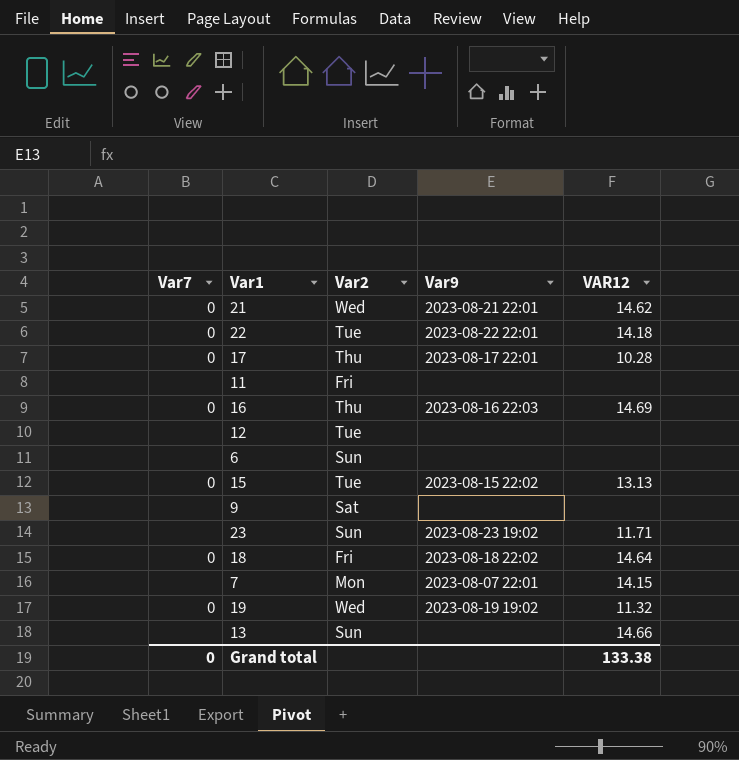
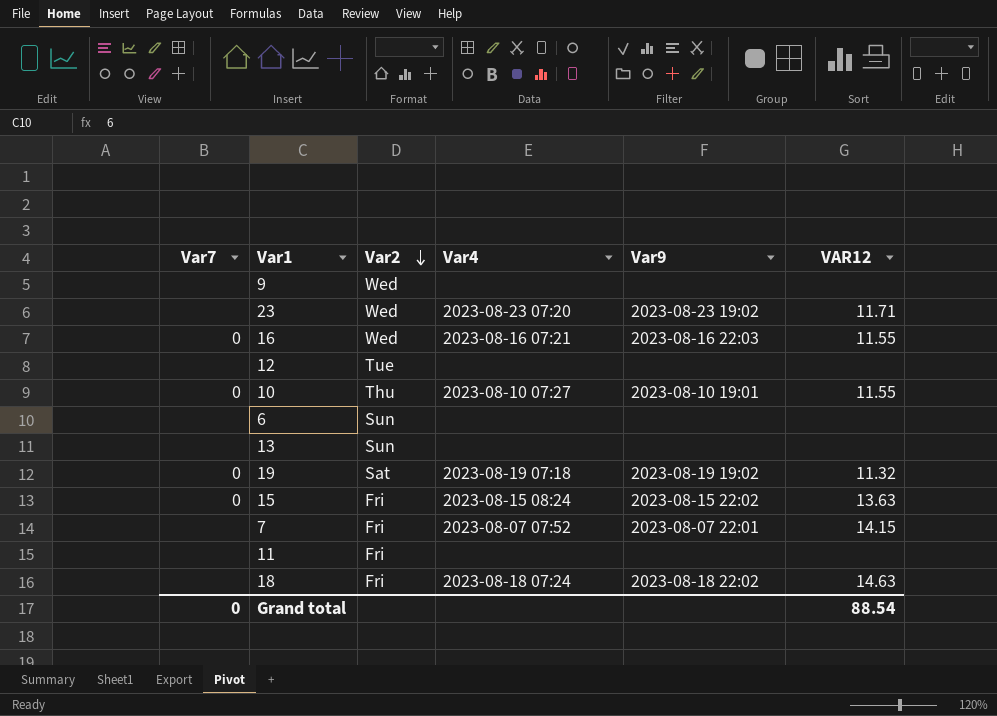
row order: none -> Var2 descending
column Var4 | position: none -> 4
row 21: 0 | Wed | 2023-08-21 22:01 | 14.62 -> none
row 22: 0 | Tue | 2023-08-22 22:01 | 14.18 -> none
row 17: 0 | Thu | 2023-08-17 22:01 | 10.28 -> none
9 | Var2: Sat -> Wed
23 | Var2: Sun -> Wed
16 | Var2: Thu -> Wed
16 | VAR12: 14.69 -> 11.55
row 10: none -> 0 | Thu | 2023-08-10 07:27 | 2023-08-10 19:01 | 11.55
13 | VAR12: 14.66 -> none
19 | Var2: Wed -> Sat
15 | Var2: Tue -> Fri
15 | VAR12: 13.13 -> 13.63
7 | Var2: Mon -> Fri
18 | Var7: 0 -> none
18 | VAR12: 14.64 -> 14.63
Grand total | VAR12: 133.38 -> 88.54

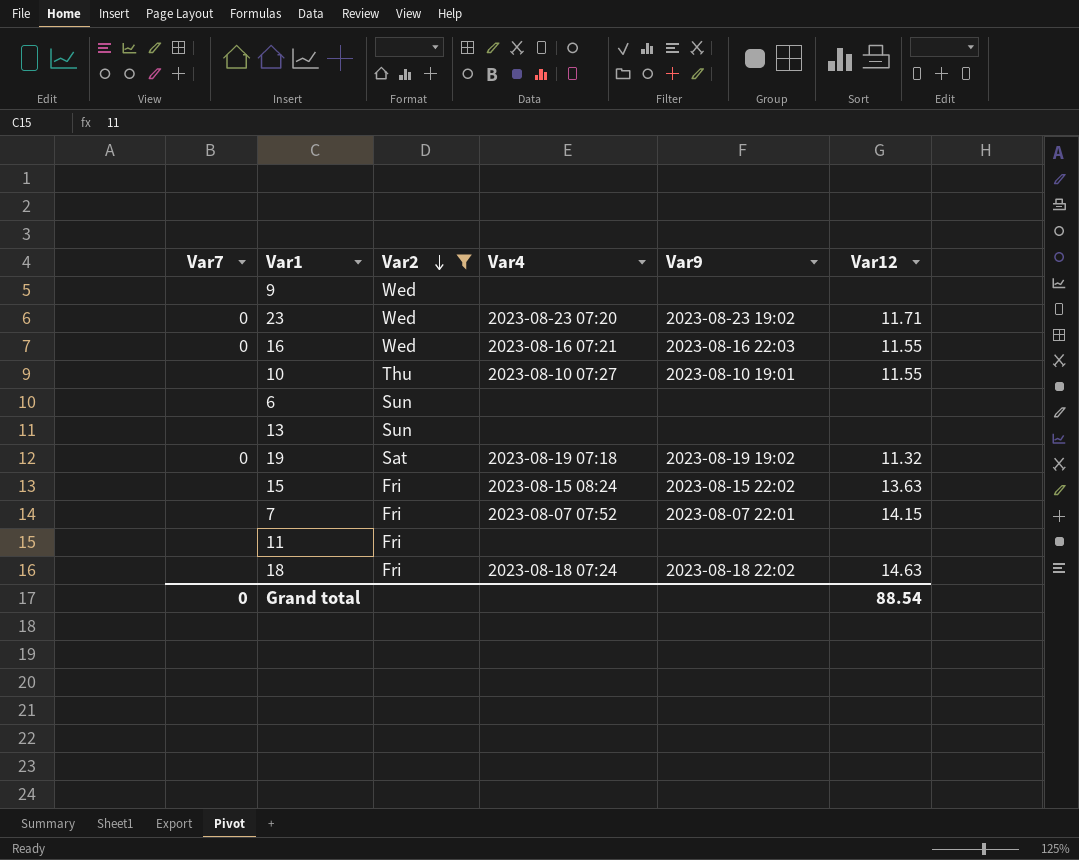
filter: none -> Var2 != Tue
column name: VAR12 -> Var12
23 | Var7: none -> 0
10 | Var7: 0 -> none
15 | Var7: 0 -> none

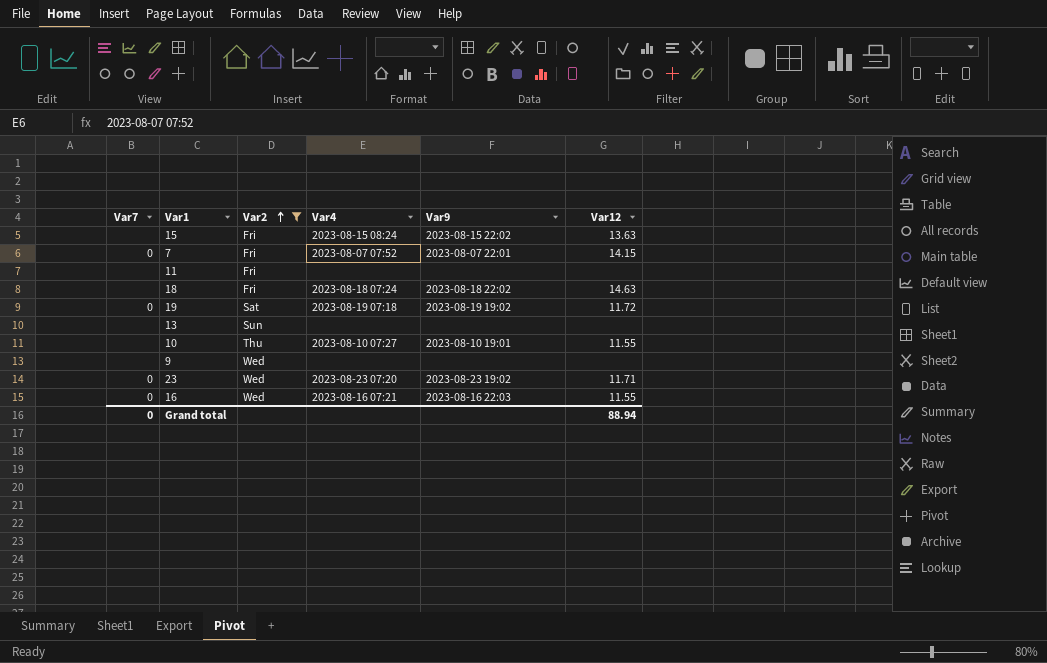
row order: Var2 descending -> Var2 ascending
row 6: none | Sun | none | none | none -> none
7 | Var7: none -> 0
19 | Var12: 11.32 -> 11.72
Grand total | Var12: 88.54 -> 88.94

